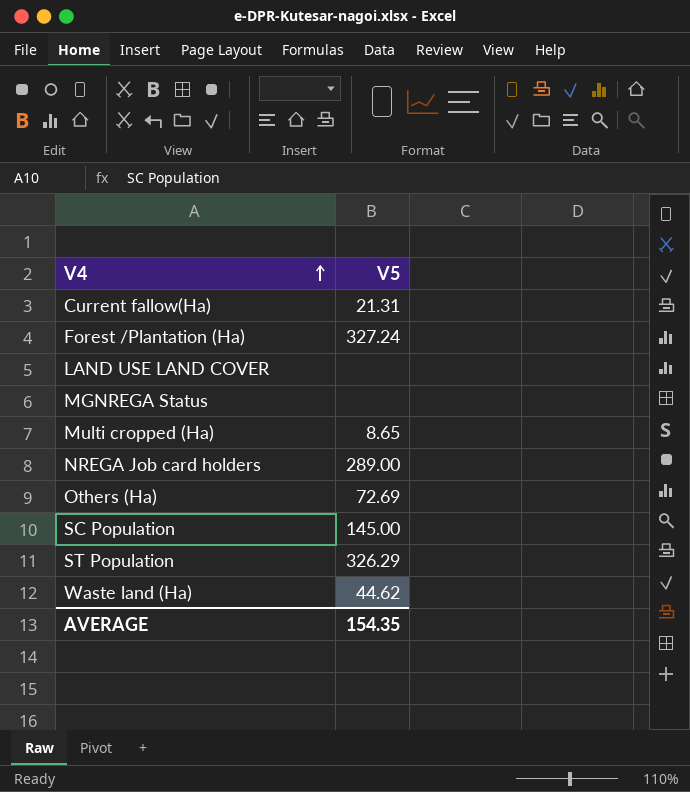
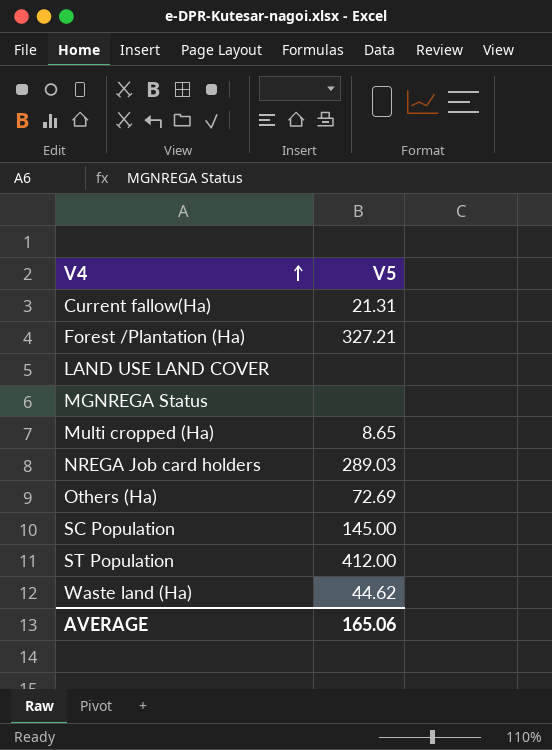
Forest /Plantation (Ha) | V5: 327.24 -> 327.21
NREGA Job card holders | V5: 289.00 -> 289.03
ST Population | V5: 326.29 -> 412.00
AVERAGE | V5: 154.35 -> 165.06

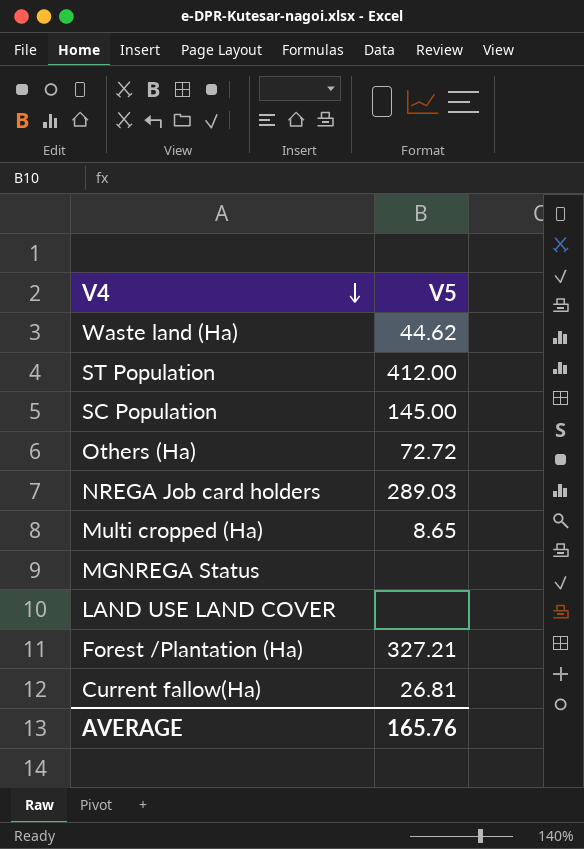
row order: V4 ascending -> V4 descending
Others (Ha) | V5: 72.69 -> 72.72
Current fallow(Ha) | V5: 21.31 -> 26.81
AVERAGE | V5: 165.06 -> 165.76

